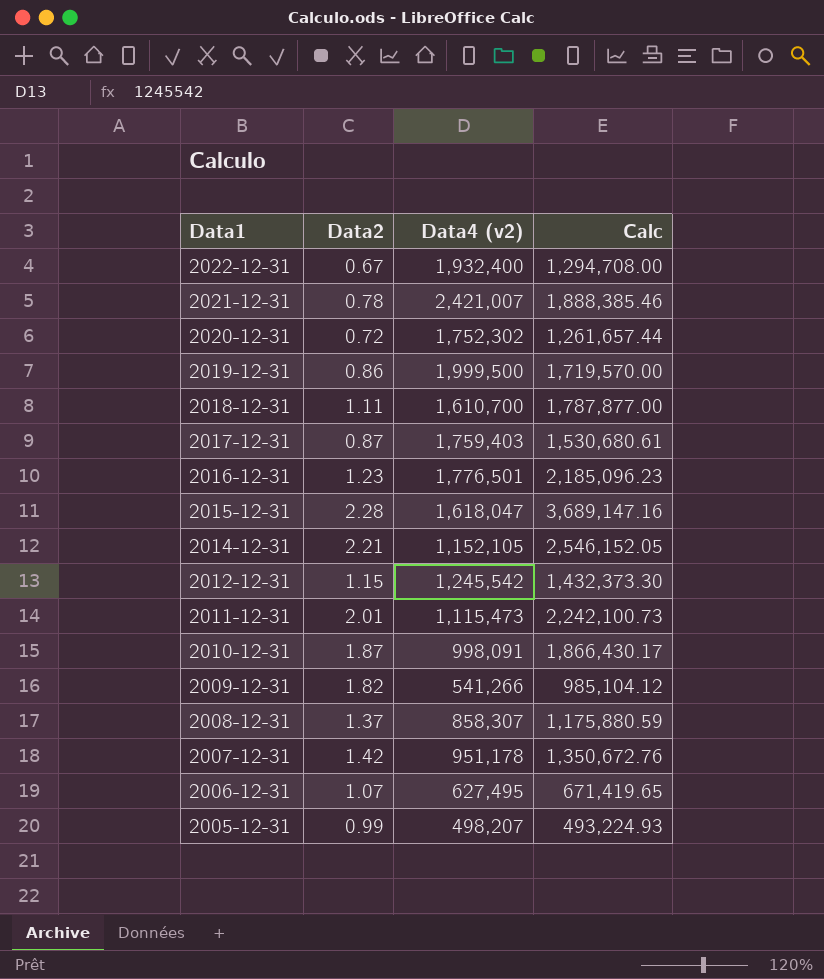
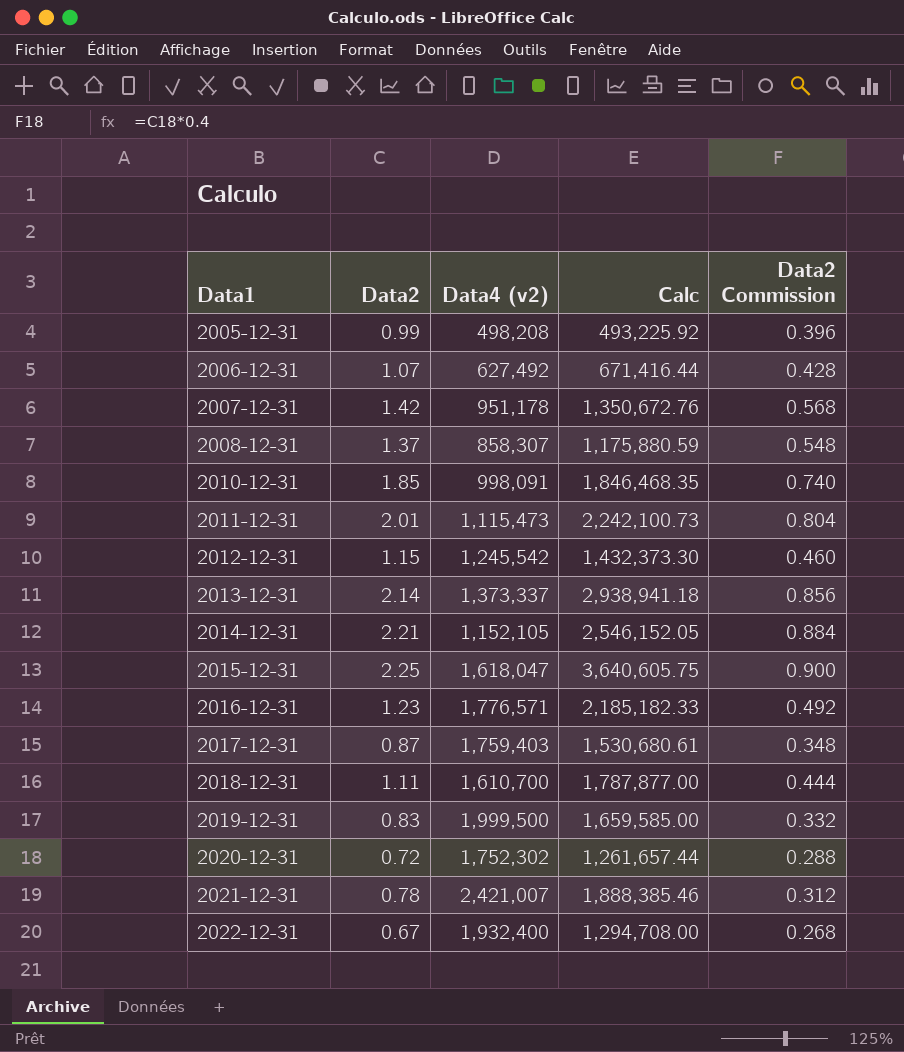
row order: Data1 descending -> Data1 ascending
column Data2 Commission | formula: none -> [Data2] * 0.4
row 2009-12-31: 1.82 | 541,266 | 985,104.12 -> none
2005-12-31 | Data4 (v2): 498,207 -> 498,208
2005-12-31 | Calc: 493,224.93 -> 493,225.92
2006-12-31 | Data4 (v2): 627,495 -> 627,492
2006-12-31 | Calc: 671,419.65 -> 671,416.44
2010-12-31 | Data2: 1.87 -> 1.85
2010-12-31 | Calc: 1,866,430.17 -> 1,846,468.35
row 2013-12-31: none -> 2.14 | 1,373,337 | 2,938,941.18 | 0.856
2015-12-31 | Data2: 2.28 -> 2.25
2015-12-31 | Calc: 3,689,147.16 -> 3,640,605.75
2016-12-31 | Data4 (v2): 1,776,501 -> 1,776,571
2016-12-31 | Calc: 2,185,096.23 -> 2,185,182.33
2019-12-31 | Data2: 0.86 -> 0.83
2019-12-31 | Calc: 1,719,570.00 -> 1,659,585.00

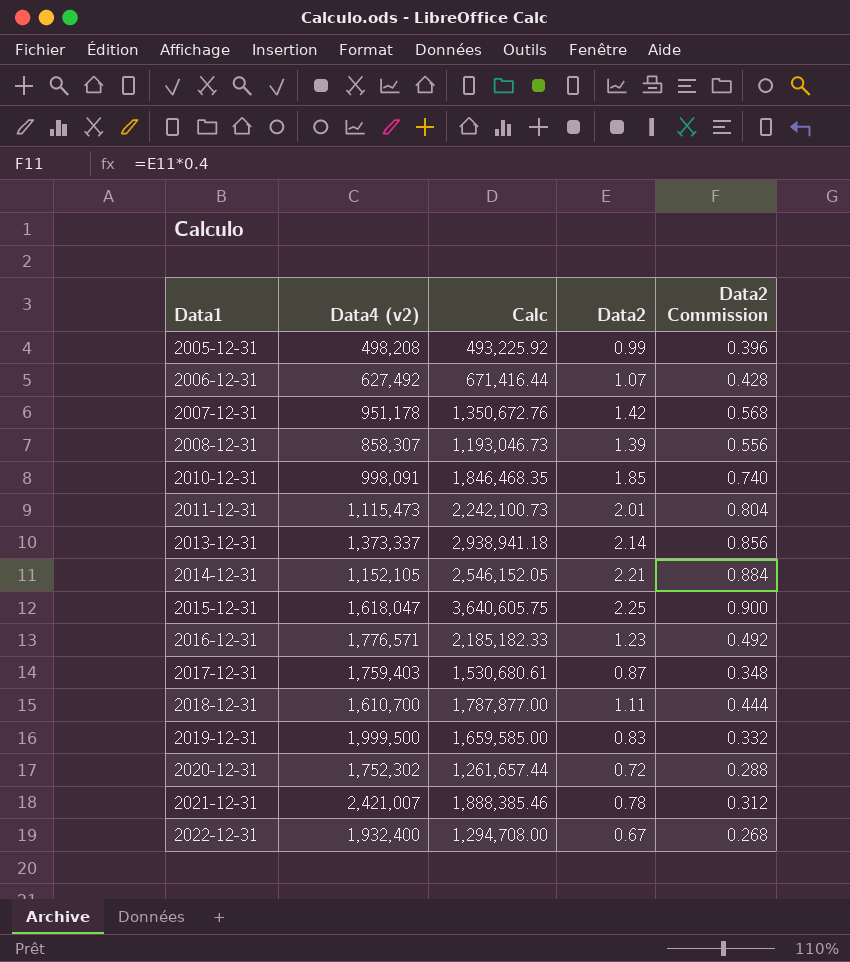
column Data2 | position: 2 -> 4
row 2012-12-31: 1.15 | 1,245,542 | 1,432,373.30 | 0.460 -> none
2008-12-31 | Calc: 1,175,880.59 -> 1,193,046.73
2008-12-31 | Data2: 1.37 -> 1.39
2008-12-31 | Data2 Commission: 0.548 -> 0.556

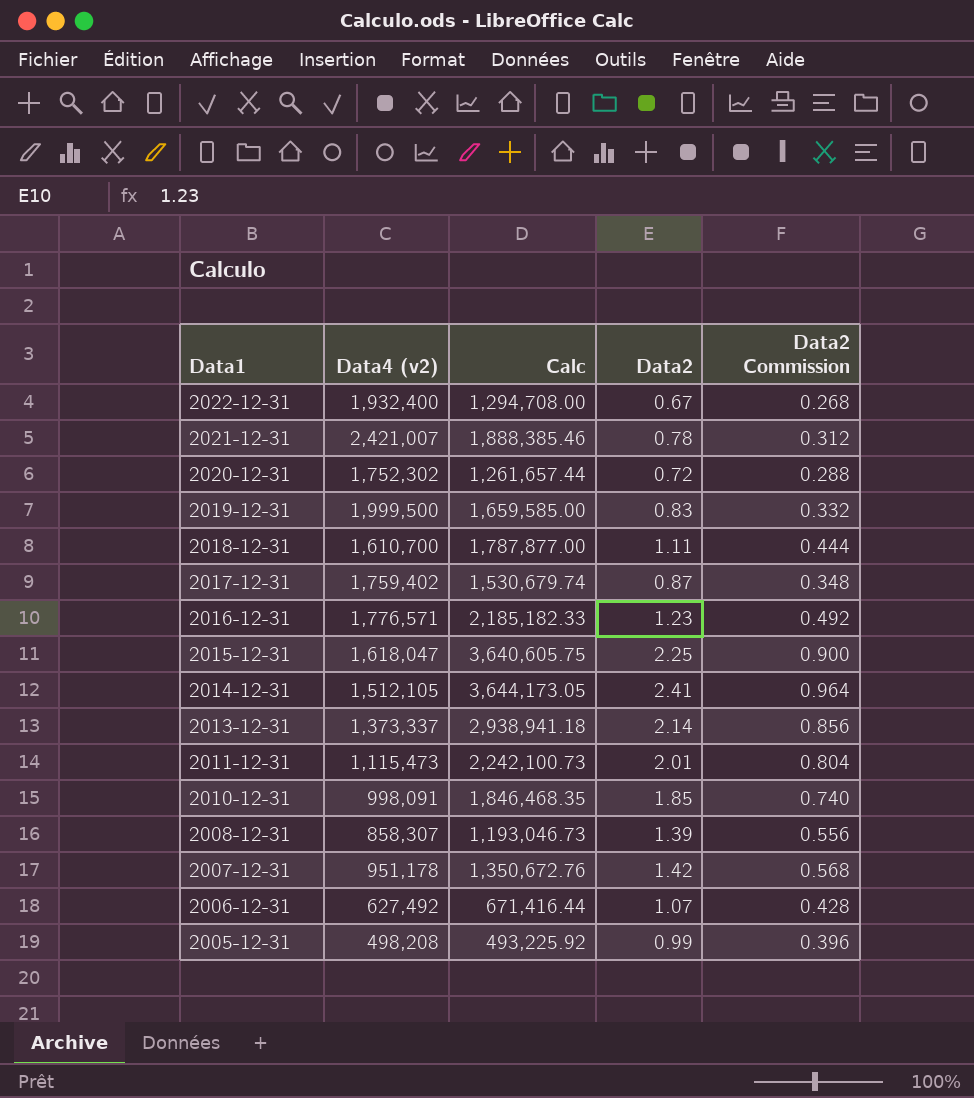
row order: Data1 ascending -> Data1 descending
2017-12-31 | Data4 (v2): 1,759,403 -> 1,759,402
2017-12-31 | Calc: 1,530,680.61 -> 1,530,679.74
2014-12-31 | Data4 (v2): 1,152,105 -> 1,512,105
2014-12-31 | Calc: 2,546,152.05 -> 3,644,173.05
2014-12-31 | Data2: 2.21 -> 2.41
2014-12-31 | Data2 Commission: 0.884 -> 0.964

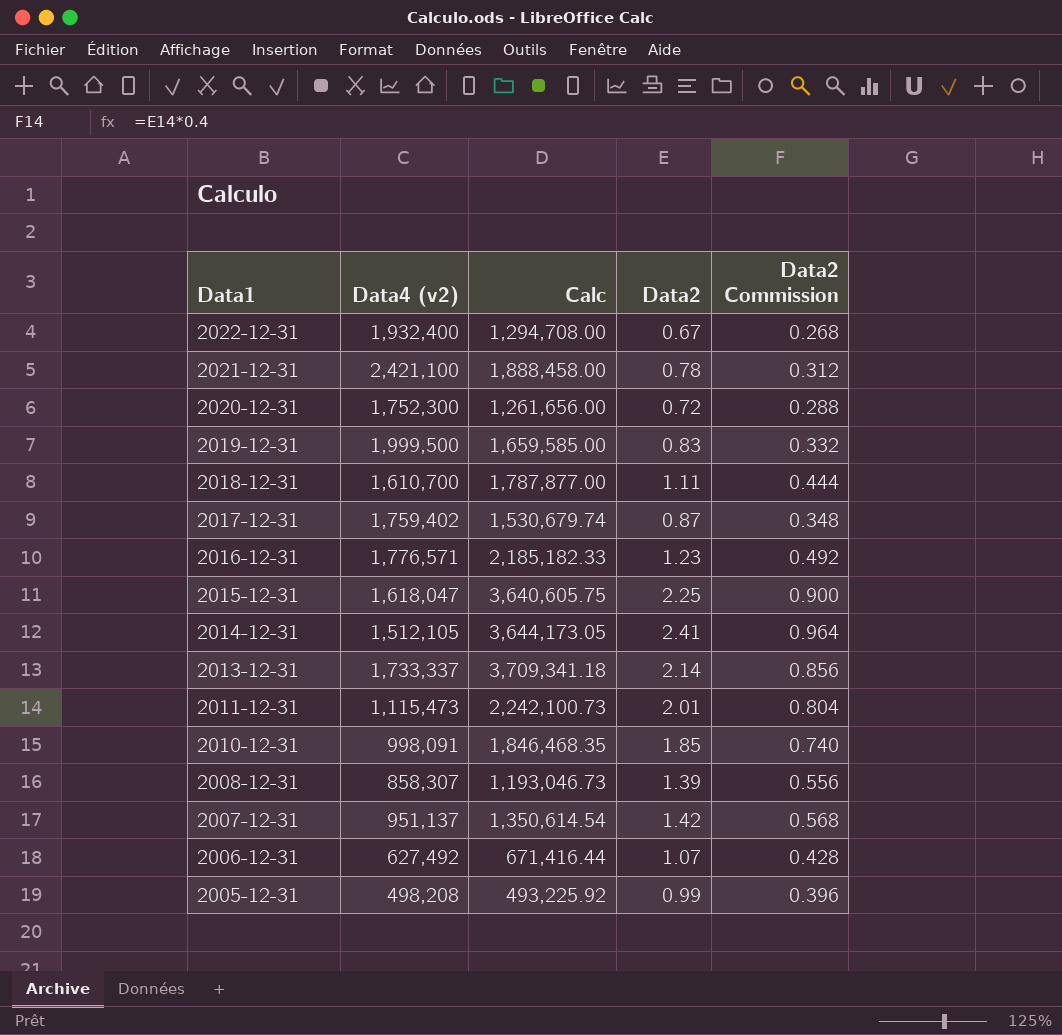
2021-12-31 | Data4 (v2): 2,421,007 -> 2,421,100
2021-12-31 | Calc: 1,888,385.46 -> 1,888,458.00
2020-12-31 | Data4 (v2): 1,752,302 -> 1,752,300
2020-12-31 | Calc: 1,261,657.44 -> 1,261,656.00
2013-12-31 | Data4 (v2): 1,373,337 -> 1,733,337
2013-12-31 | Calc: 2,938,941.18 -> 3,709,341.18
2007-12-31 | Data4 (v2): 951,178 -> 951,137
2007-12-31 | Calc: 1,350,672.76 -> 1,350,614.54

